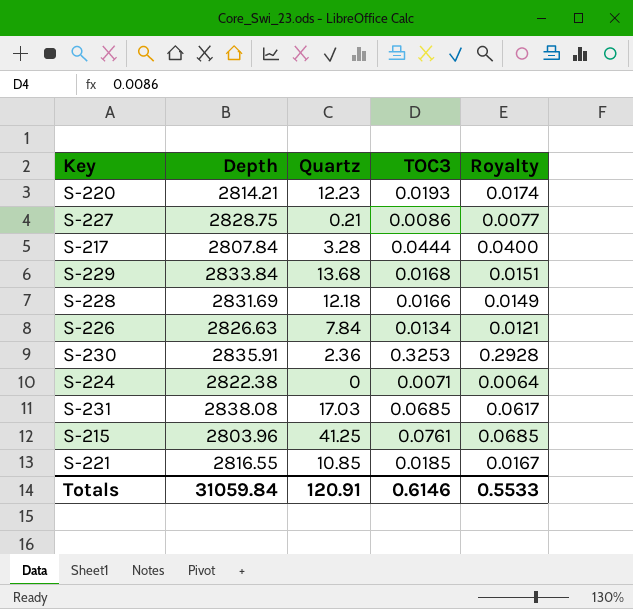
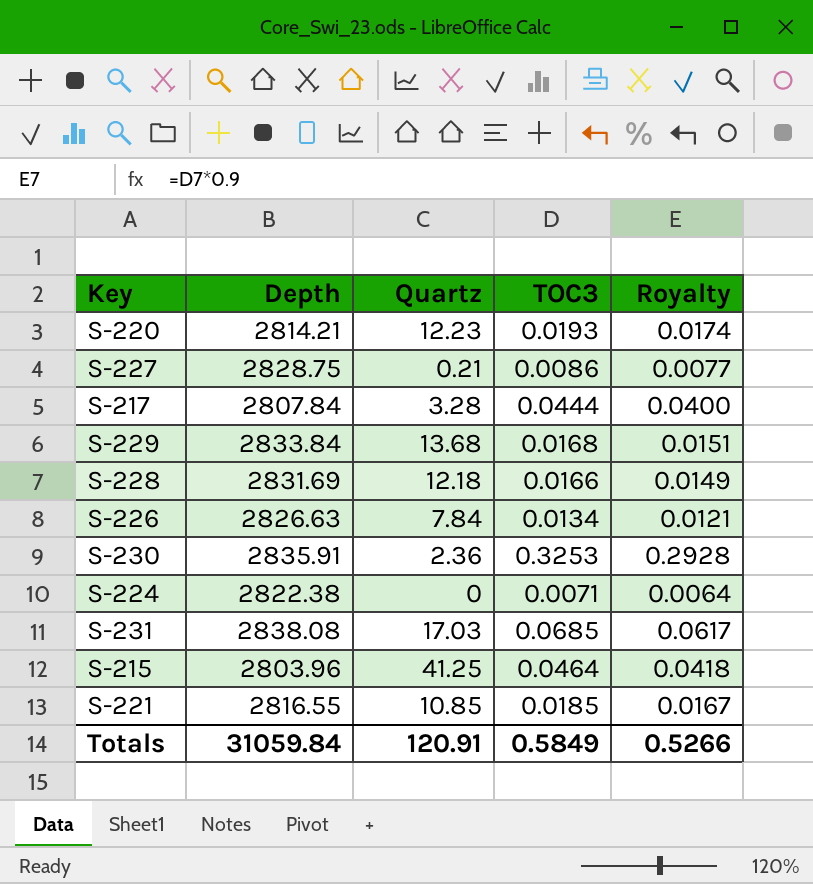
S-215 | TOC3: 0.0761 -> 0.0464
S-215 | Royalty: 0.0685 -> 0.0418
Totals | TOC3: 0.6146 -> 0.5849
Totals | Royalty: 0.5533 -> 0.5266

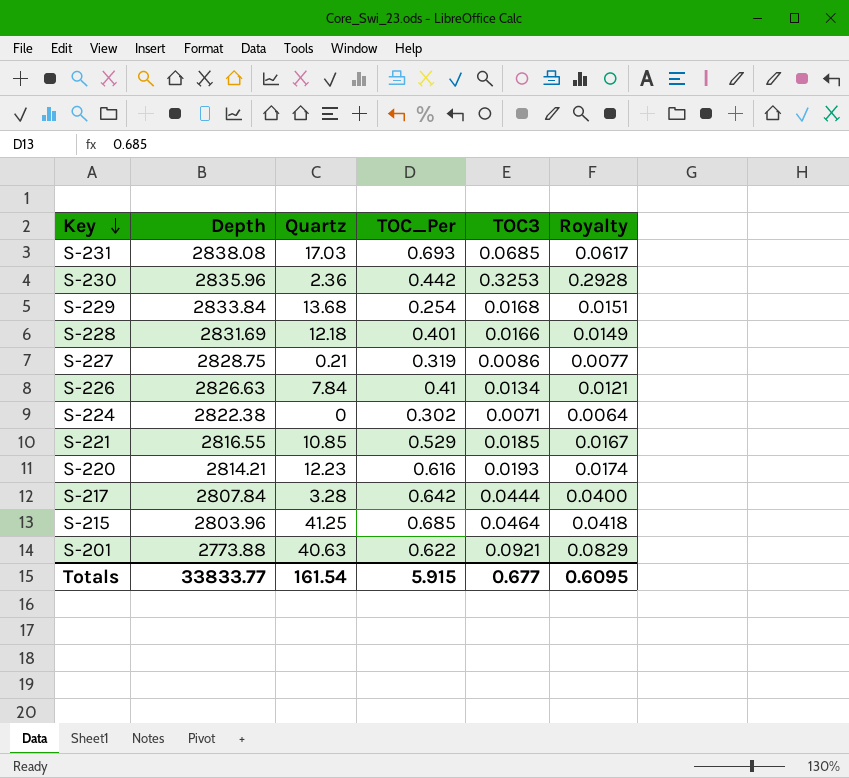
row order: none -> Key descending
column TOC_Per | position: none -> 4
S-230 | Depth: 2835.91 -> 2835.96
row S-201: none -> 2773.88 | 40.63 | 0.622 | 0.0921 | 0.0829
Totals | Depth: 31059.84 -> 33833.77
Totals | Quartz: 120.91 -> 161.54
Totals | TOC3: 0.5849 -> 0.677
Totals | Royalty: 0.5266 -> 0.6095

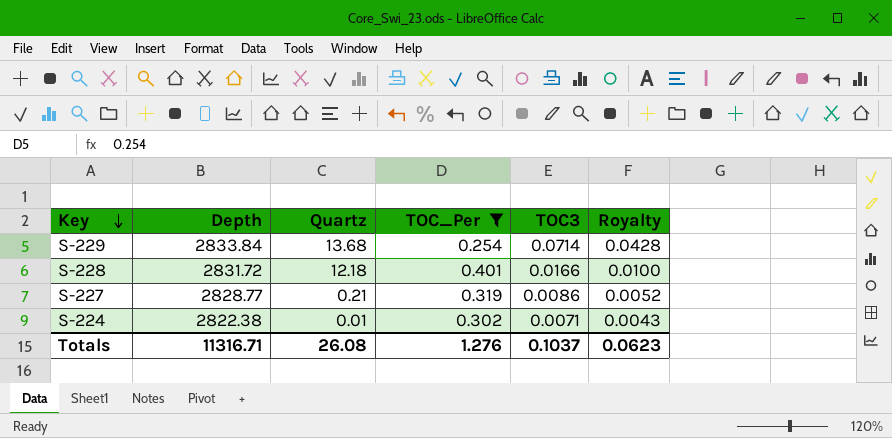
filter: none -> TOC_Per <= 0.401
column Royalty | formula: [TOC3] * 0.9 -> [TOC3] * 0.6
S-229 | TOC3: 0.0168 -> 0.0714
S-228 | Depth: 2831.69 -> 2831.72
S-227 | Depth: 2828.75 -> 2828.77
S-224 | Quartz: 0 -> 0.01
Totals | Depth: 33833.77 -> 11316.71
Totals | Quartz: 161.54 -> 26.08
Totals | TOC_Per: 5.915 -> 1.276
Totals | TOC3: 0.677 -> 0.1037
Totals | Royalty: 0.6095 -> 0.0623

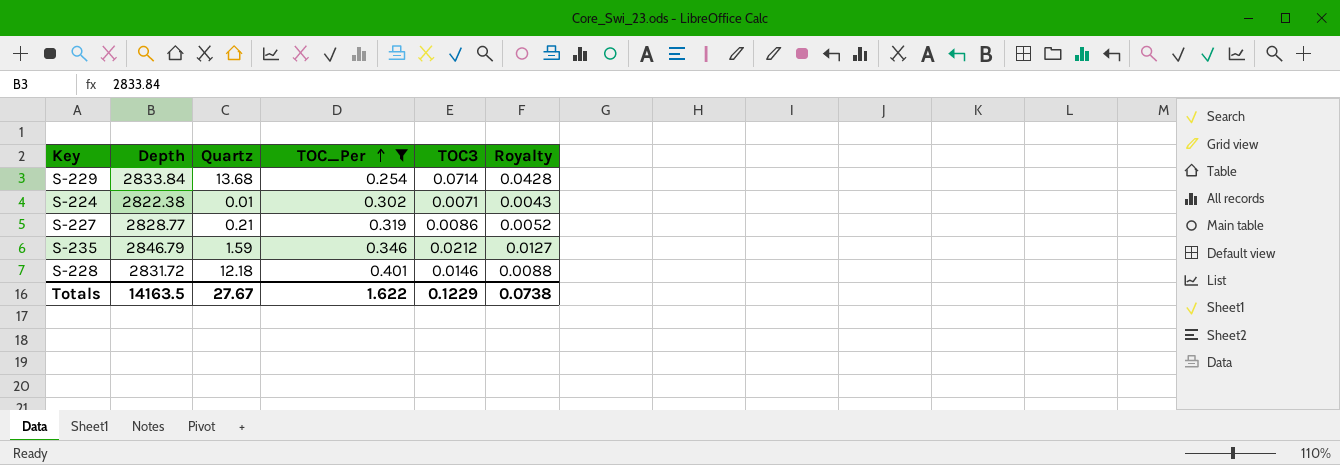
row order: Key descending -> TOC_Per ascending
row S-235: none -> 2846.79 | 1.59 | 0.346 | 0.0212 | 0.0127
S-228 | TOC3: 0.0166 -> 0.0146
S-228 | Royalty: 0.0100 -> 0.0088
Totals | Depth: 11316.71 -> 14163.5
Totals | Quartz: 26.08 -> 27.67
Totals | TOC_Per: 1.276 -> 1.622
Totals | TOC3: 0.1037 -> 0.1229
Totals | Royalty: 0.0623 -> 0.0738

